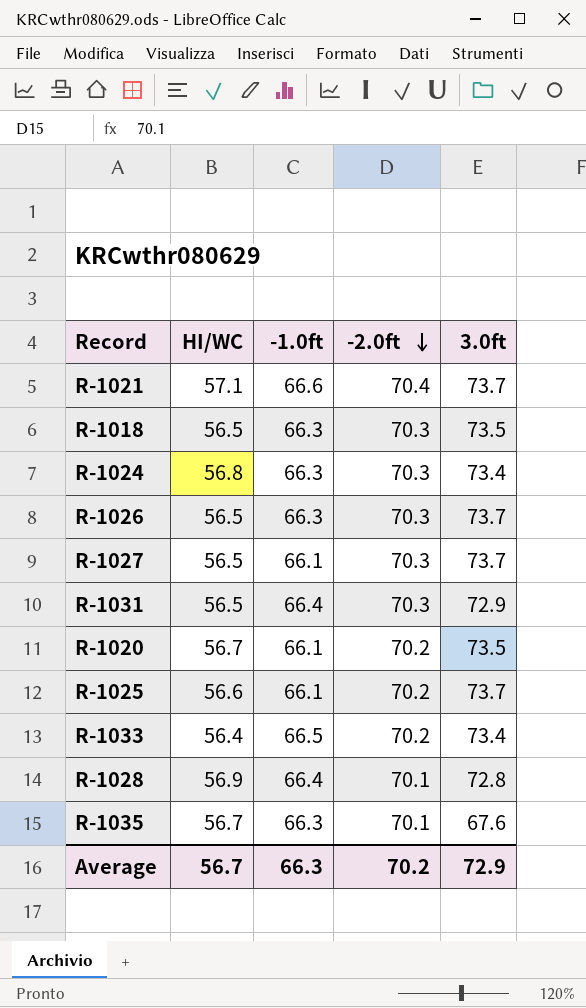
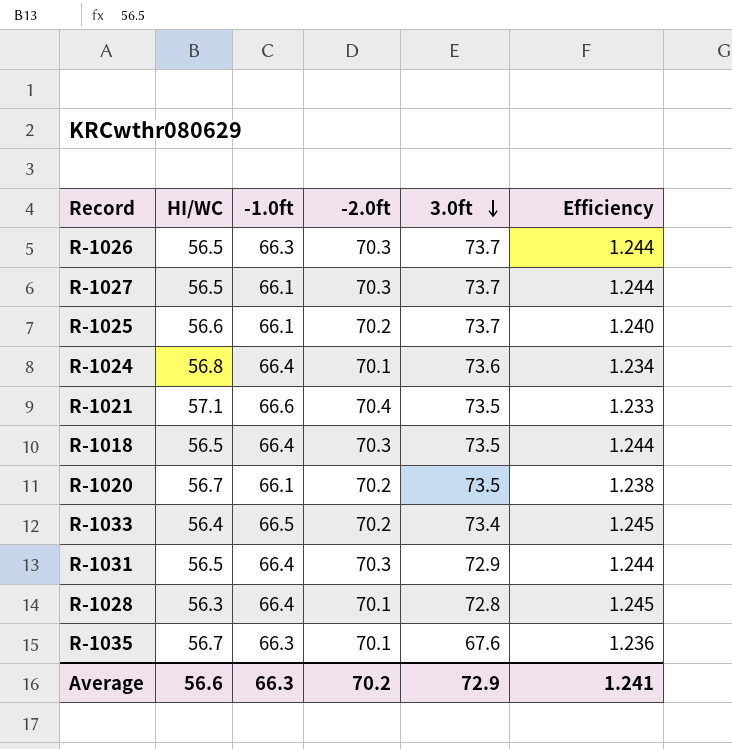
row order: -2.0ft descending -> 3.0ft descending
column Efficiency | formula: none -> [-2.0ft] / [HI/WC]
R-1024 | -1.0ft: 66.3 -> 66.4
R-1024 | -2.0ft: 70.3 -> 70.1
R-1024 | 3.0ft: 73.4 -> 73.6
R-1021 | 3.0ft: 73.7 -> 73.5
R-1018 | -1.0ft: 66.3 -> 66.4
R-1028 | HI/WC: 56.9 -> 56.3
Average | HI/WC: 56.7 -> 56.6

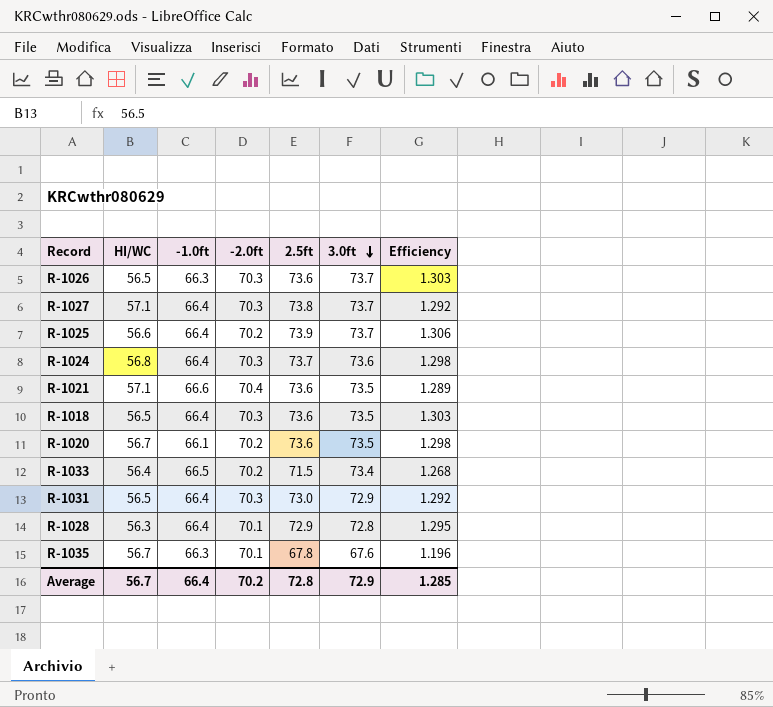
column 2.5ft | position: none -> 5
column Efficiency | formula: [-2.0ft] / [HI/WC] -> [2.5ft] / [HI/WC]
R-1027 | HI/WC: 56.5 -> 57.1
R-1027 | -1.0ft: 66.1 -> 66.4
R-1025 | -1.0ft: 66.1 -> 66.4
R-1024 | -2.0ft: 70.1 -> 70.3
Average | HI/WC: 56.6 -> 56.7
Average | -1.0ft: 66.3 -> 66.4
Average | Efficiency: 1.241 -> 1.285

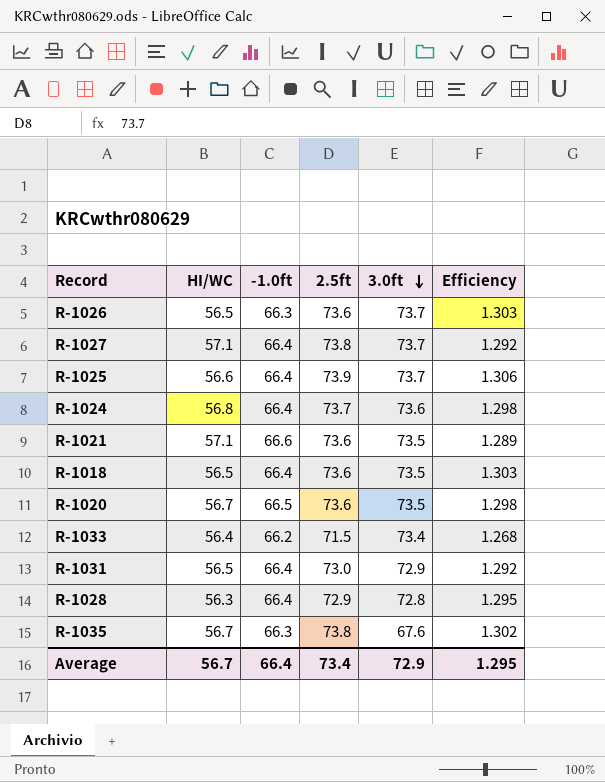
column -2.0ft | position: 4 -> none
R-1020 | -1.0ft: 66.1 -> 66.5
R-1033 | -1.0ft: 66.5 -> 66.2
R-1035 | 2.5ft: 67.8 -> 73.8
R-1035 | Efficiency: 1.196 -> 1.302
Average | 2.5ft: 72.8 -> 73.4
Average | Efficiency: 1.285 -> 1.295

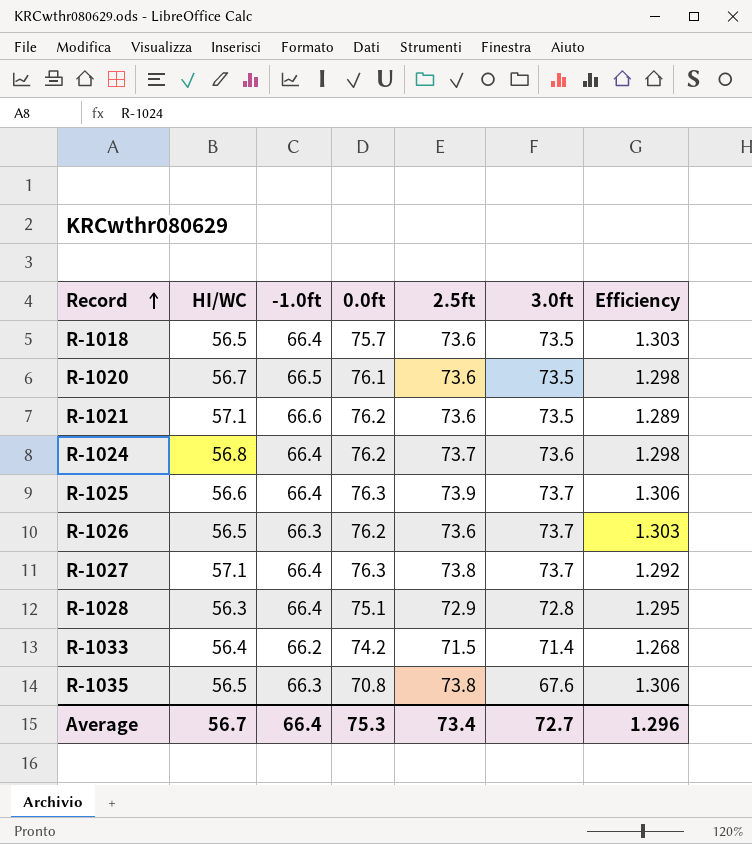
row order: 3.0ft descending -> Record ascending
column 0.0ft | position: none -> 4
row R-1031: 56.5 | 66.4 | 73.0 | 72.9 | 1.292 -> none
R-1033 | 3.0ft: 73.4 -> 71.4
R-1035 | HI/WC: 56.7 -> 56.5
R-1035 | Efficiency: 1.302 -> 1.306
Average | 3.0ft: 72.9 -> 72.7
Average | Efficiency: 1.295 -> 1.296

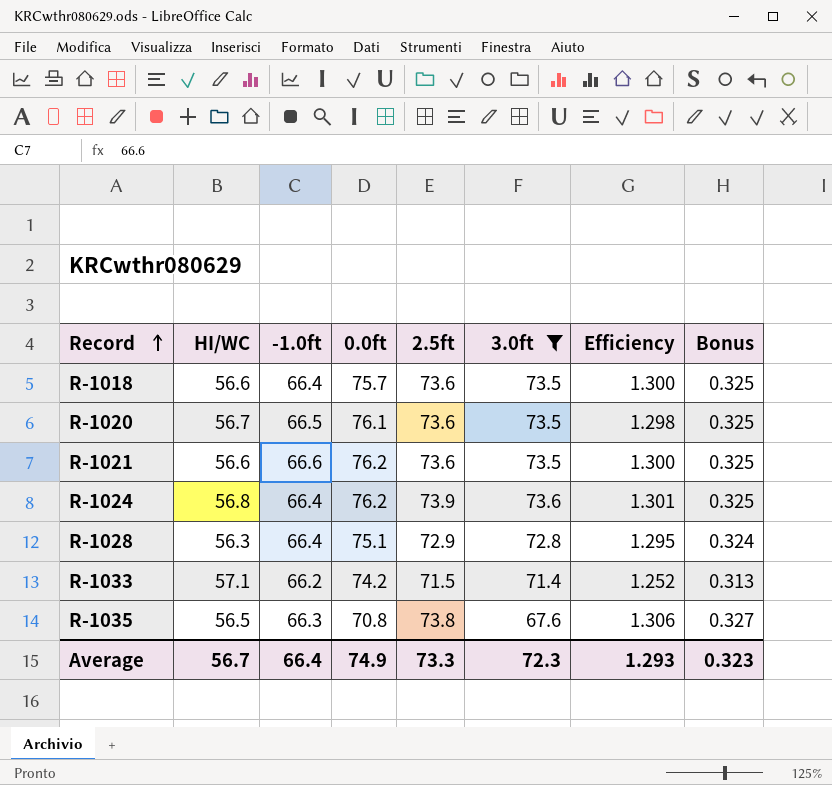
filter: none -> 3.0ft != 73.7
column Bonus | formula: none -> [Efficiency] * 0.25
R-1018 | HI/WC: 56.5 -> 56.6
R-1018 | Efficiency: 1.303 -> 1.300
R-1021 | HI/WC: 57.1 -> 56.6
R-1021 | Efficiency: 1.289 -> 1.300
R-1024 | 2.5ft: 73.7 -> 73.9
R-1024 | Efficiency: 1.298 -> 1.301
R-1033 | HI/WC: 56.4 -> 57.1
R-1033 | Efficiency: 1.268 -> 1.252
Average | 0.0ft: 75.3 -> 74.9
Average | 2.5ft: 73.4 -> 73.3
Average | 3.0ft: 72.7 -> 72.3
Average | Efficiency: 1.296 -> 1.293

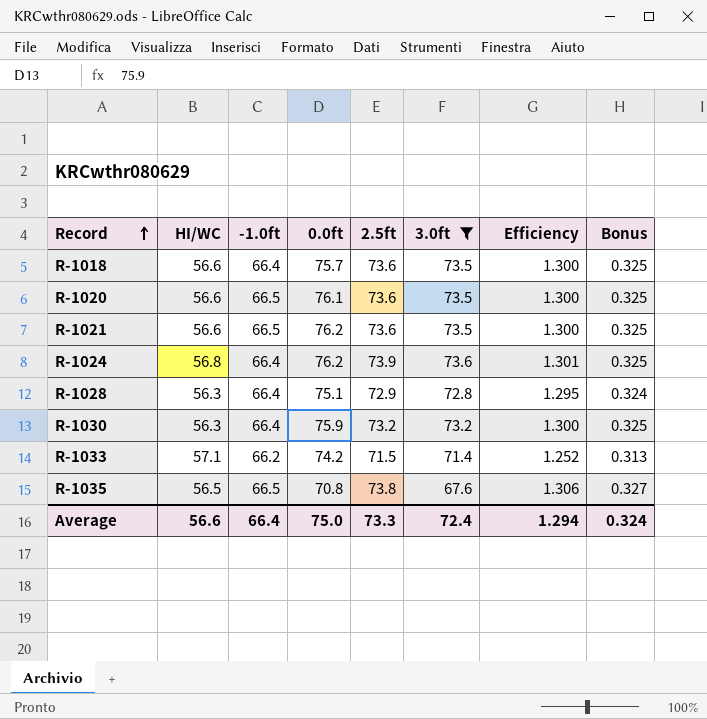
R-1020 | HI/WC: 56.7 -> 56.6
R-1020 | Efficiency: 1.298 -> 1.300
R-1021 | -1.0ft: 66.6 -> 66.5
row R-1030: none -> 56.3 | 66.4 | 75.9 | 73.2 | 73.2 | 1.300 | 0.325
R-1035 | -1.0ft: 66.3 -> 66.5
Average | HI/WC: 56.7 -> 56.6
Average | 0.0ft: 74.9 -> 75.0
Average | 3.0ft: 72.3 -> 72.4
Average | Efficiency: 1.293 -> 1.294
Average | Bonus: 0.323 -> 0.324

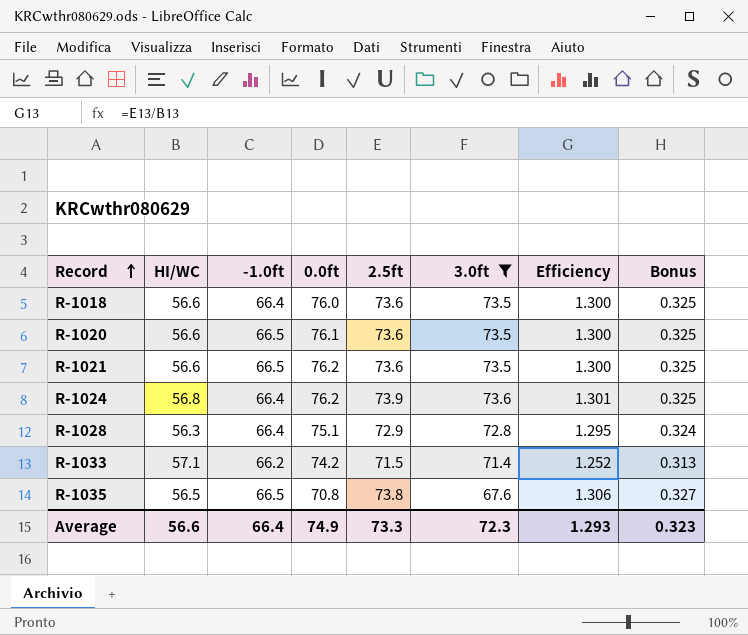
row R-1030: 56.3 | 66.4 | 75.9 | 73.2 | 73.2 | 1.300 | 0.325 -> none
R-1018 | 0.0ft: 75.7 -> 76.0
Average | 0.0ft: 75.0 -> 74.9
Average | 3.0ft: 72.4 -> 72.3
Average | Efficiency: 1.294 -> 1.293
Average | Bonus: 0.324 -> 0.323

